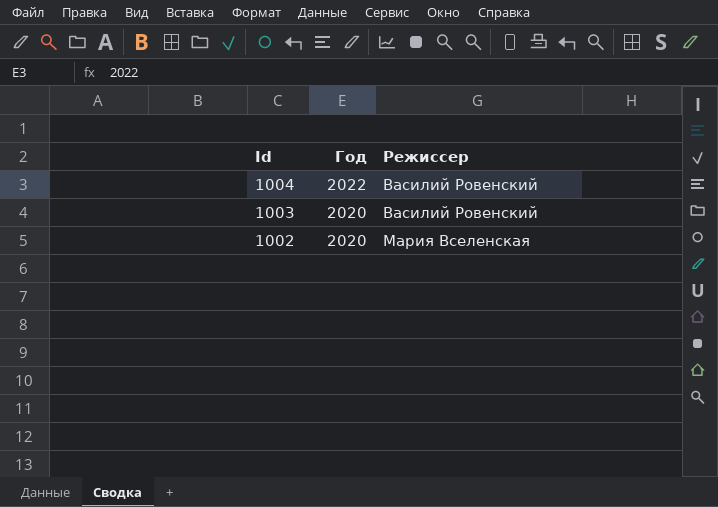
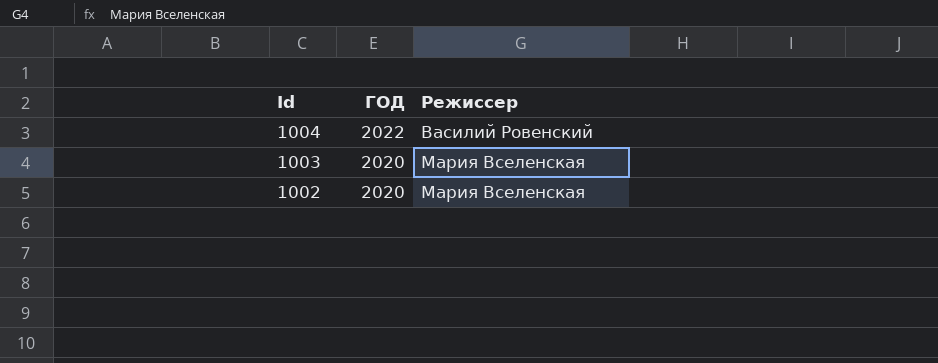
column name: Год -> ГОД
1003 | Режиссер: Василий Ровенский -> Мария Вселенская

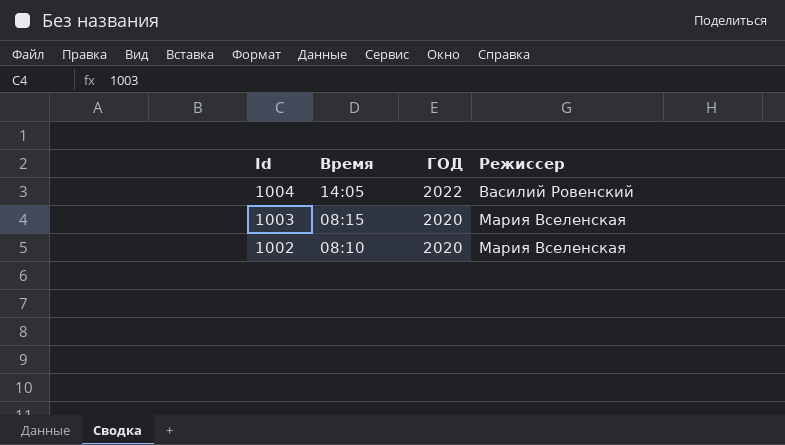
column Время | position: none -> 2

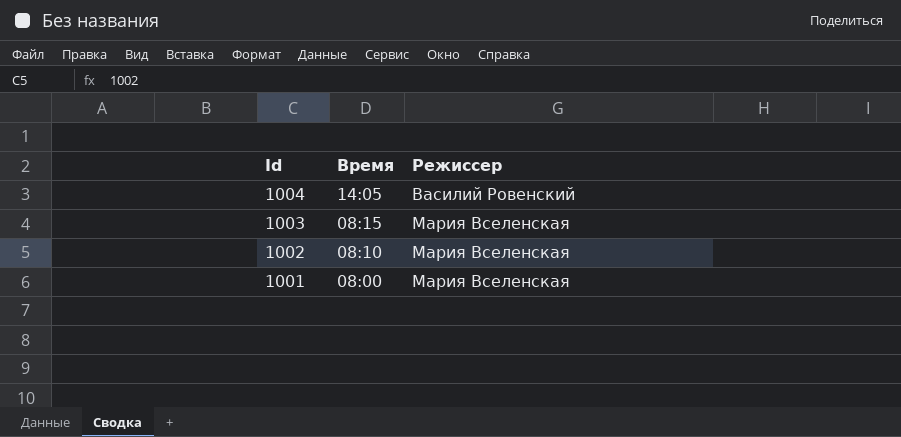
column ГОД | position: 3 -> none
row 1001: none -> 08:00 | Мария Вселенская

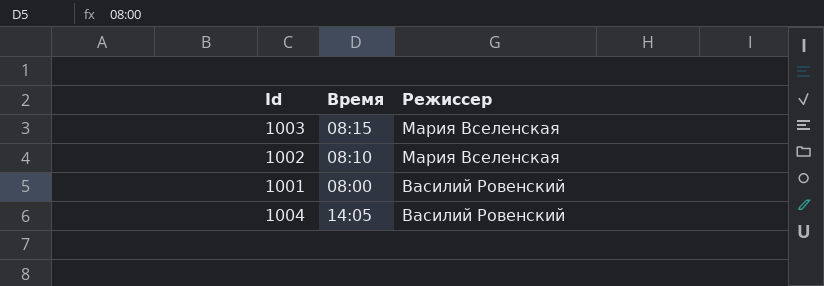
row order: Id descending -> Режиссер descending
1001 | Режиссер: Мария Вселенская -> Василий Ровенский

